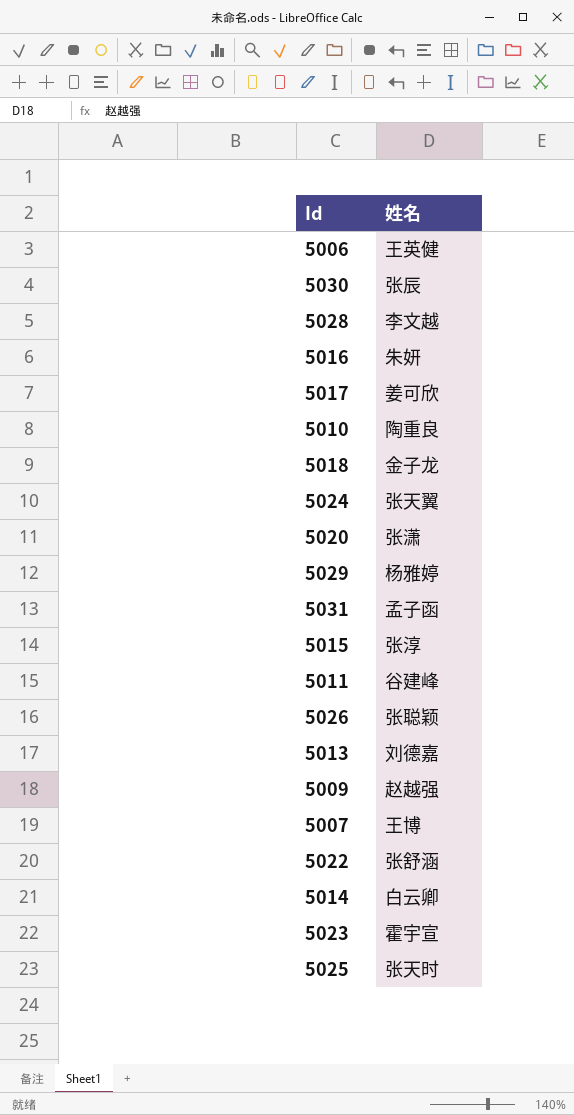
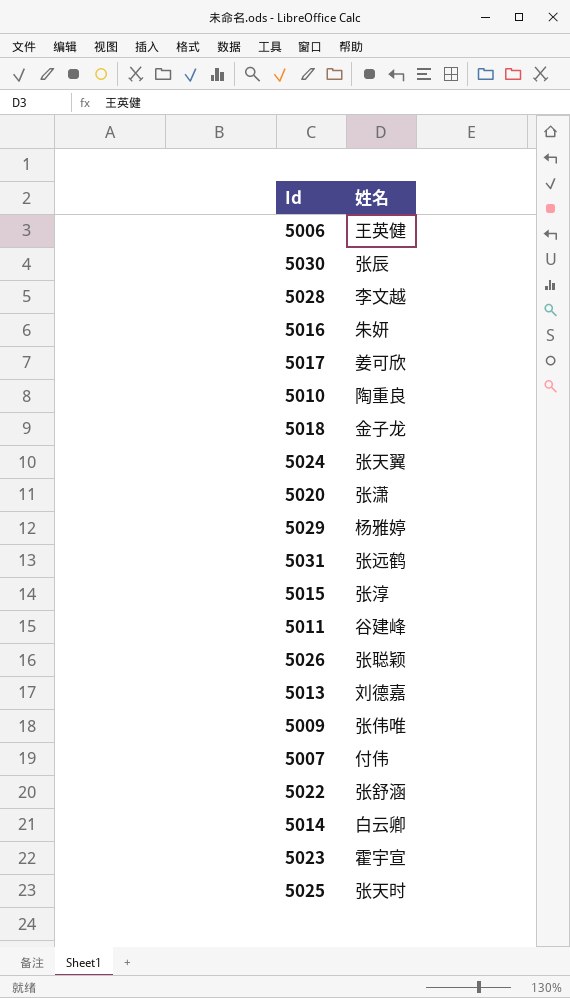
5031 | 姓名: 孟子函 -> 张远鹤
5009 | 姓名: 赵越强 -> 张伟唯
5007 | 姓名: 王博 -> 付伟

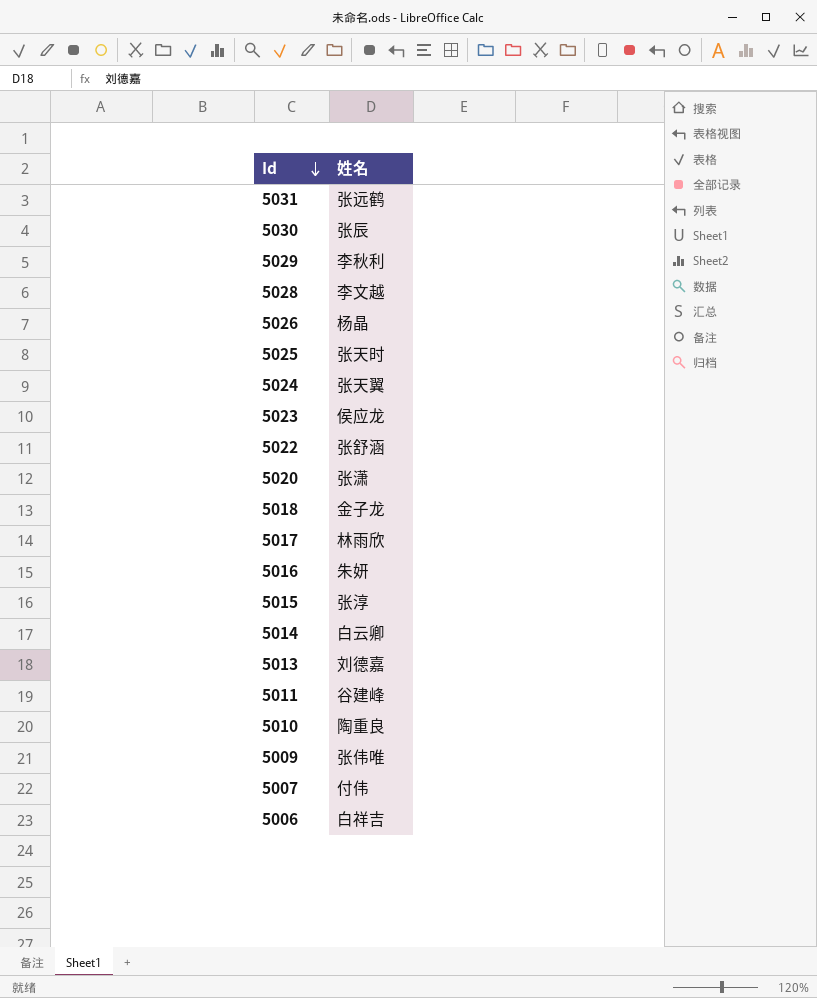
row order: none -> Id descending
5029 | 姓名: 杨雅婷 -> 李秋利
5026 | 姓名: 张聪颖 -> 杨晶
5023 | 姓名: 霍宇宣 -> 侯应龙
5017 | 姓名: 姜可欣 -> 林雨欣
5006 | 姓名: 王英健 -> 白祥吉

